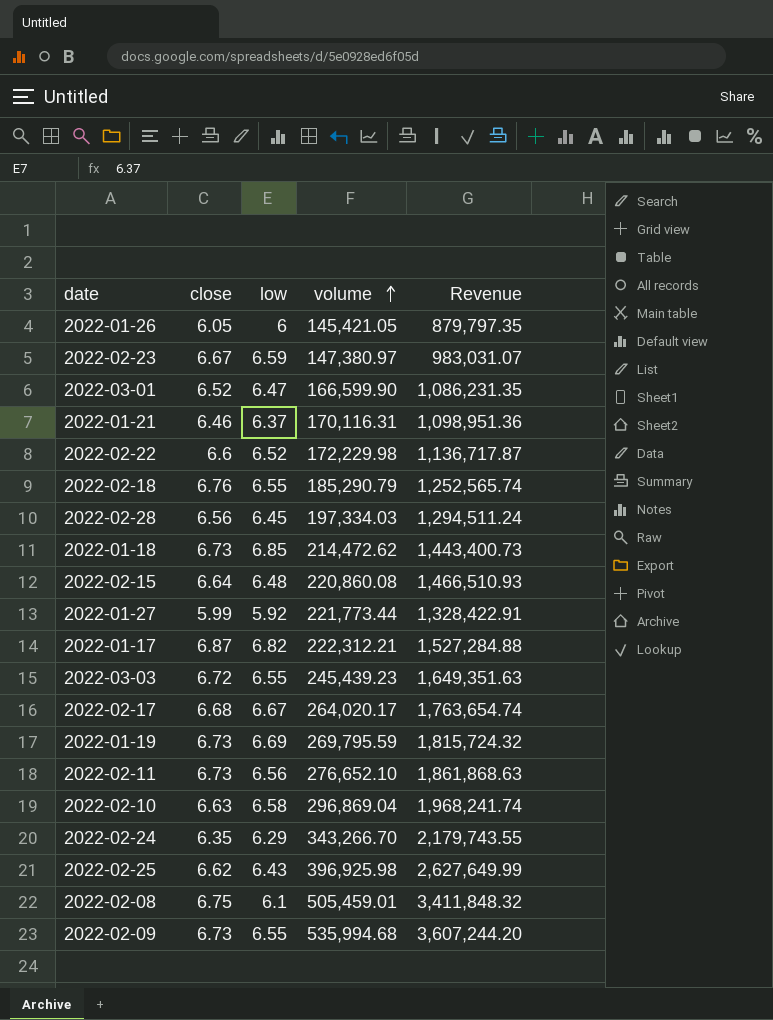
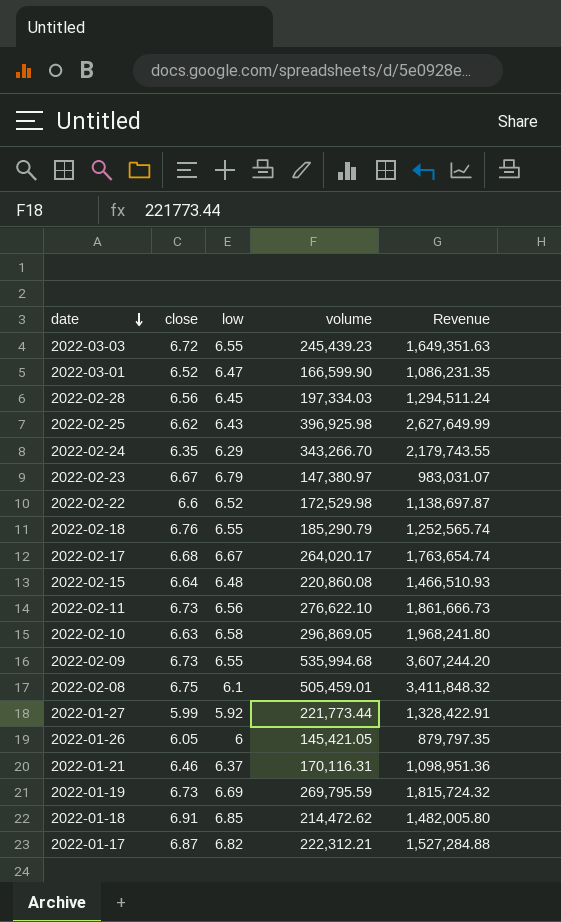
row order: volume ascending -> date descending
2022-02-23 | low: 6.59 -> 6.79
2022-02-22 | volume: 172,229.98 -> 172,529.98
2022-02-22 | Revenue: 1,136,717.87 -> 1,138,697.87
2022-02-11 | volume: 276,652.10 -> 276,622.10
2022-02-11 | Revenue: 1,861,868.63 -> 1,861,666.73
2022-02-10 | volume: 296,869.04 -> 296,869.05
2022-02-10 | Revenue: 1,968,241.74 -> 1,968,241.80
2022-01-18 | close: 6.73 -> 6.91
2022-01-18 | Revenue: 1,443,400.73 -> 1,482,005.80

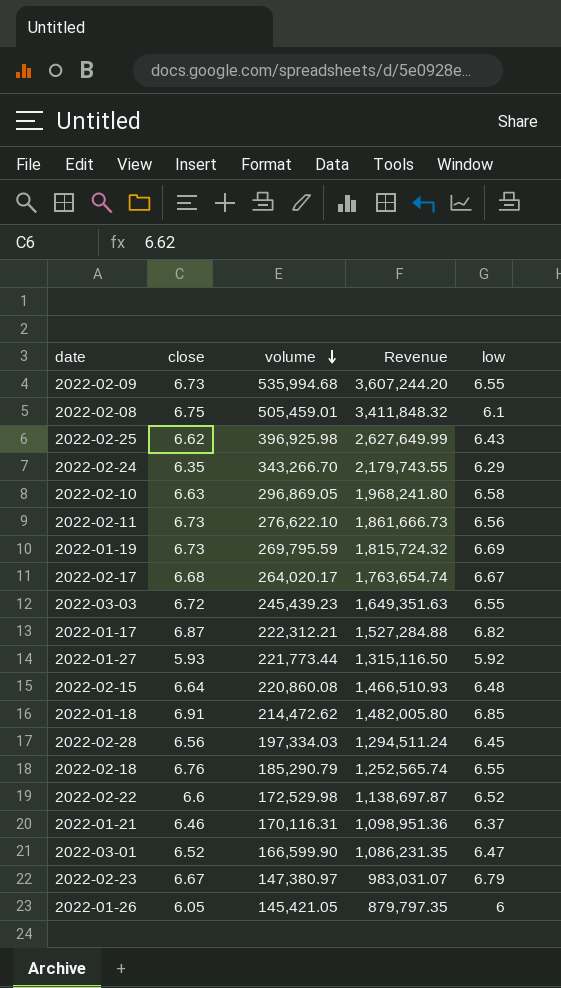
row order: date descending -> volume descending
column low | position: 3 -> 5
2022-01-27 | close: 5.99 -> 5.93
2022-01-27 | Revenue: 1,328,422.91 -> 1,315,116.50

